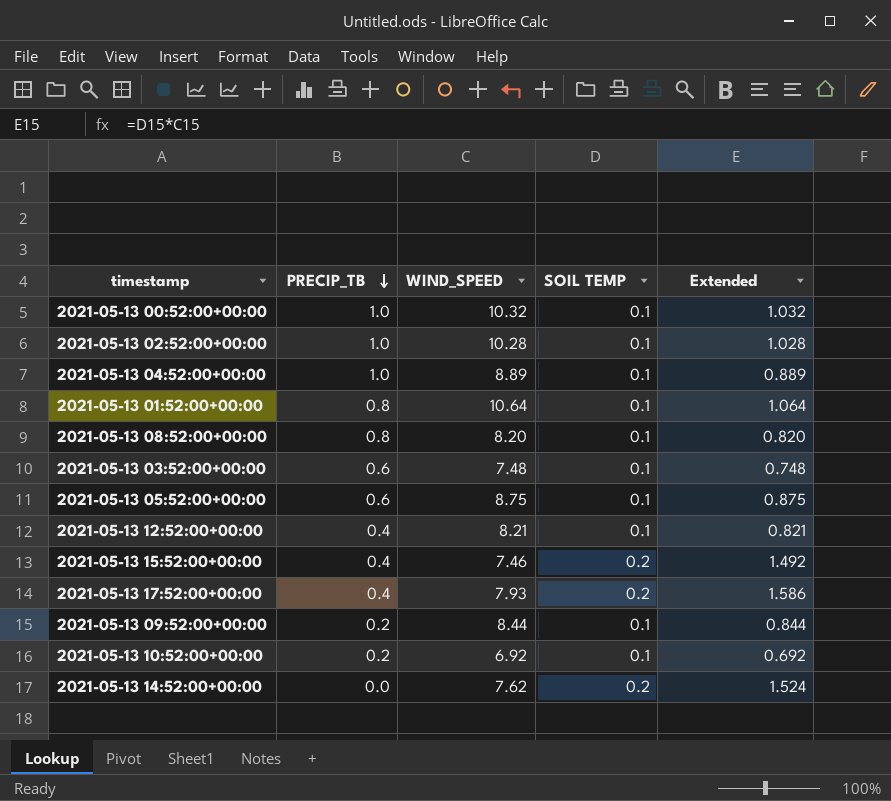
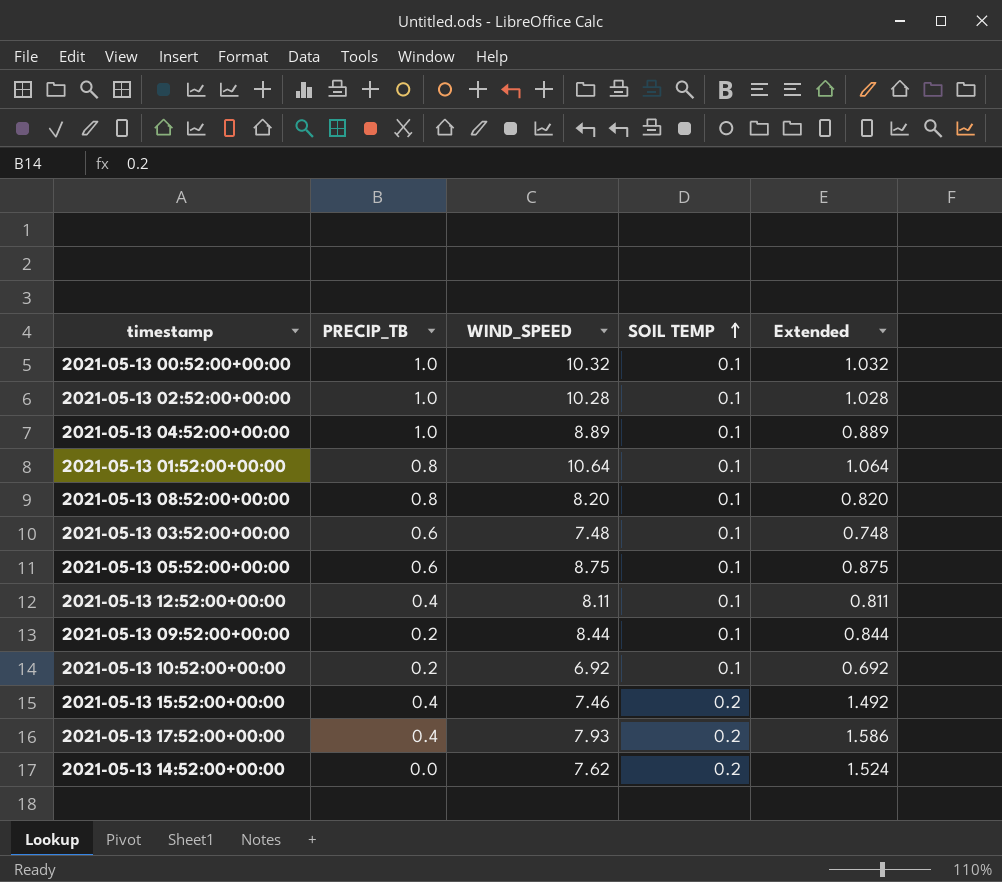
row order: PRECIP_TB descending -> SOIL TEMP ascending
2021-05-13 12:52:00+00:00 | WIND_SPEED: 8.21 -> 8.11
2021-05-13 12:52:00+00:00 | Extended: 0.821 -> 0.811

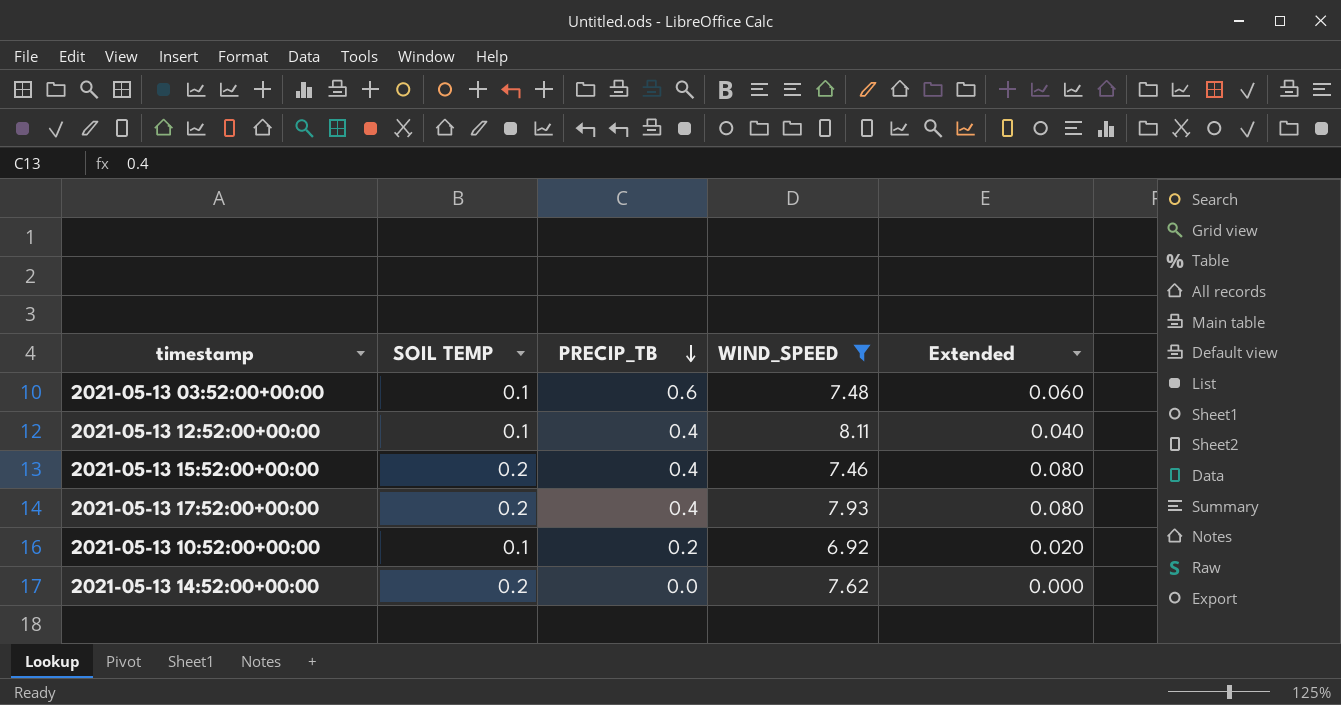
filter: none -> WIND_SPEED <= 8.11
row order: SOIL TEMP ascending -> PRECIP_TB descending
column SOIL TEMP | position: 4 -> 2
column Extended | formula: [WIND_SPEED] * [SOIL TEMP] -> [SOIL TEMP] * [PRECIP_TB]

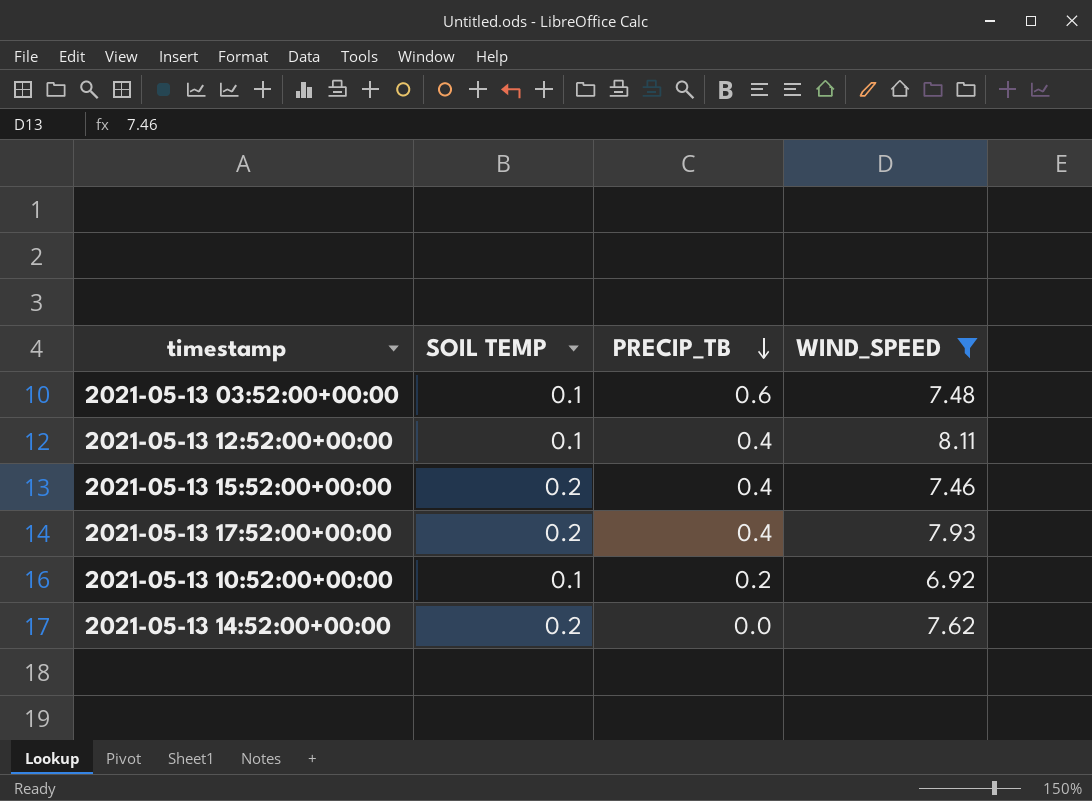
column Extended | formula: [SOIL TEMP] * [PRECIP_TB] -> none

